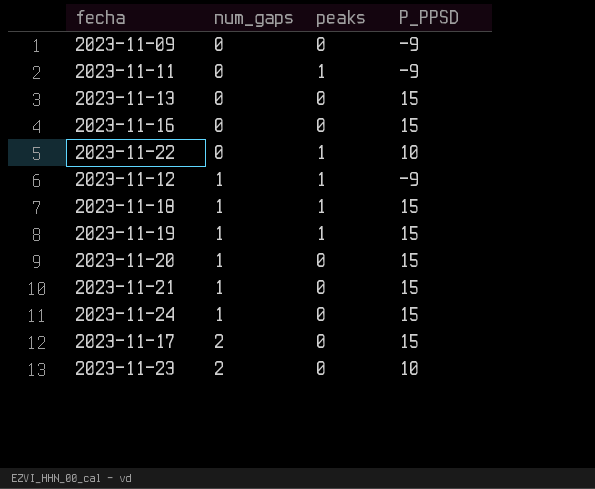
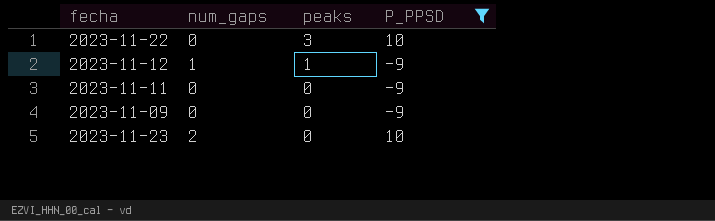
filter: none -> P_PPSD != 15
row order: num_gaps ascending -> peaks descending
2023-11-22 | peaks: 1 -> 3
2023-11-11 | peaks: 1 -> 0

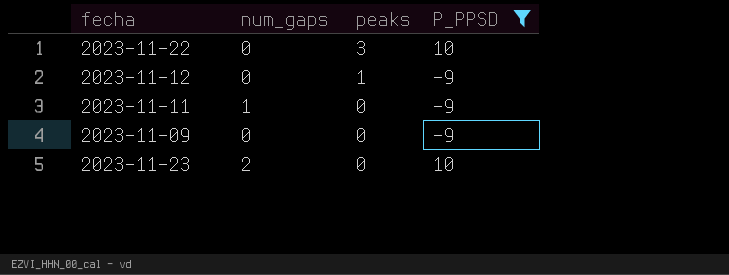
2023-11-12 | num_gaps: 1 -> 0
2023-11-11 | num_gaps: 0 -> 1

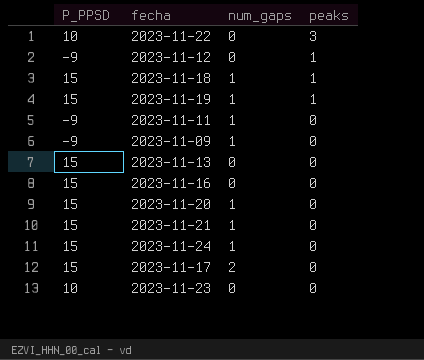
filter: P_PPSD != 15 -> none
column P_PPSD | position: 4 -> 1
2023-11-09 | num_gaps: 0 -> 1
2023-11-23 | num_gaps: 2 -> 0

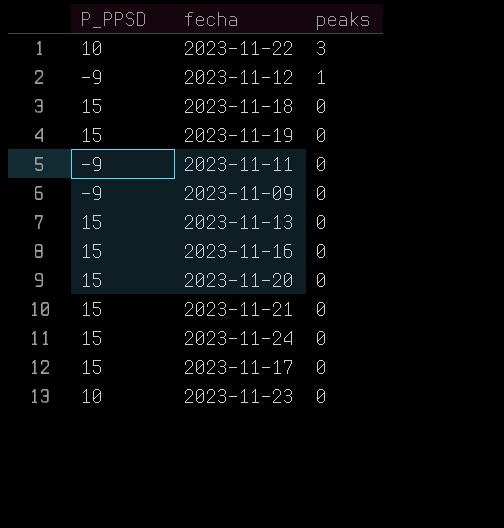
column num_gaps | position: 3 -> none
2023-11-18 | peaks: 1 -> 0
2023-11-19 | peaks: 1 -> 0

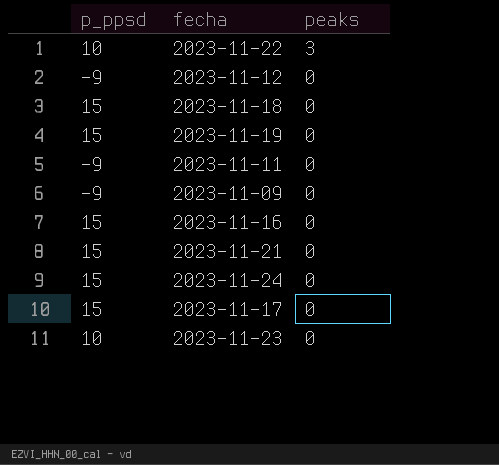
column name: P_PPSD -> p_ppsd
row 2023-11-13: 15 | 0 -> none
row 2023-11-20: 15 | 0 -> none
2023-11-12 | peaks: 1 -> 0

